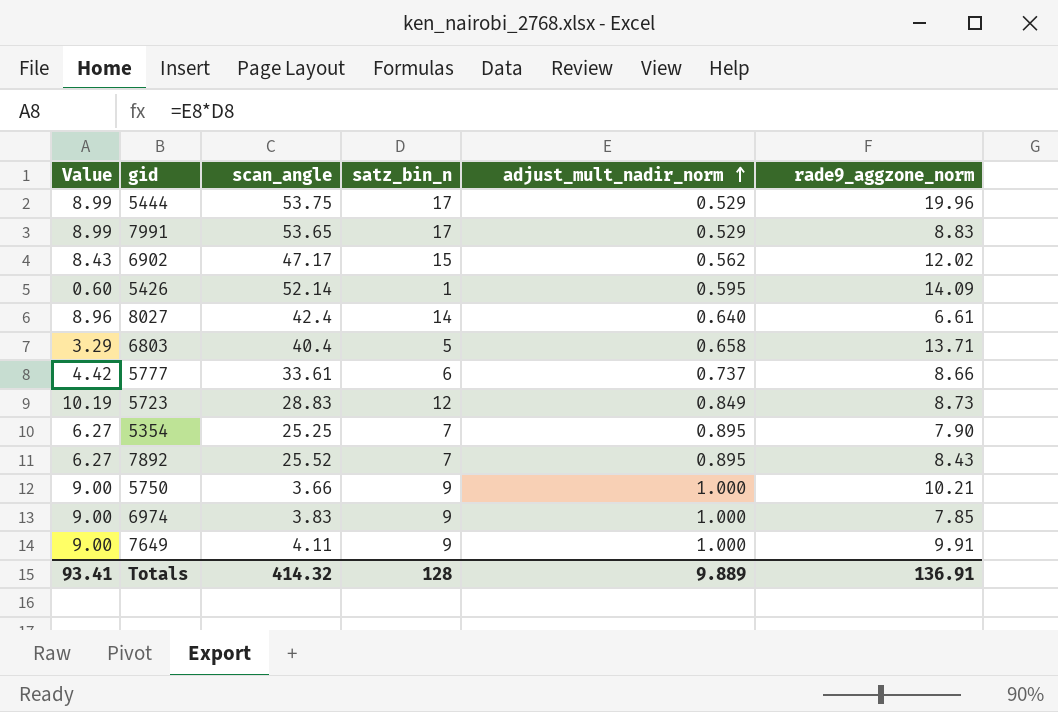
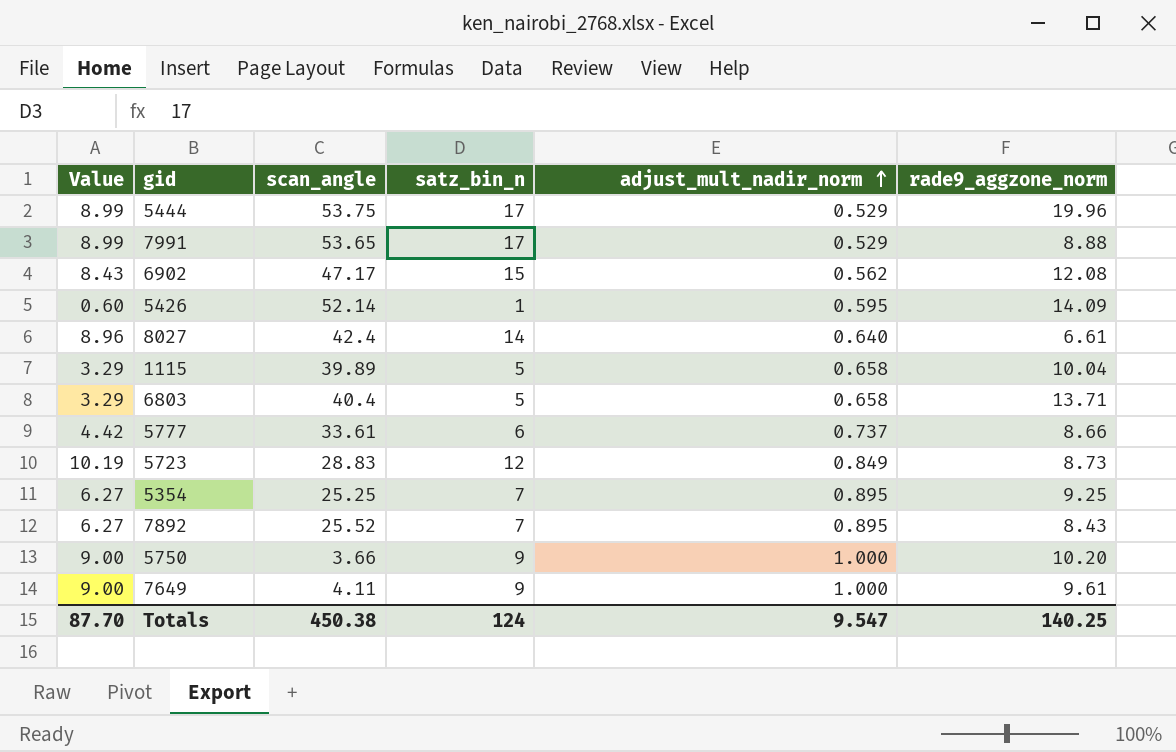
row 6974: 9.00 | 3.83 | 9 | 1.000 | 7.85 -> none
7991 | rade9_aggzone_norm: 8.83 -> 8.88
6902 | rade9_aggzone_norm: 12.02 -> 12.08
row 1115: none -> 3.29 | 39.89 | 5 | 0.658 | 10.04
5354 | rade9_aggzone_norm: 7.90 -> 9.25
5750 | rade9_aggzone_norm: 10.21 -> 10.20
7649 | rade9_aggzone_norm: 9.91 -> 9.61
Totals | Value: 93.41 -> 87.70
Totals | scan_angle: 414.32 -> 450.38
Totals | satz_bin_n: 128 -> 124
Totals | adjust_mult_nadir_norm: 9.889 -> 9.547
Totals | rade9_aggzone_norm: 136.91 -> 140.25

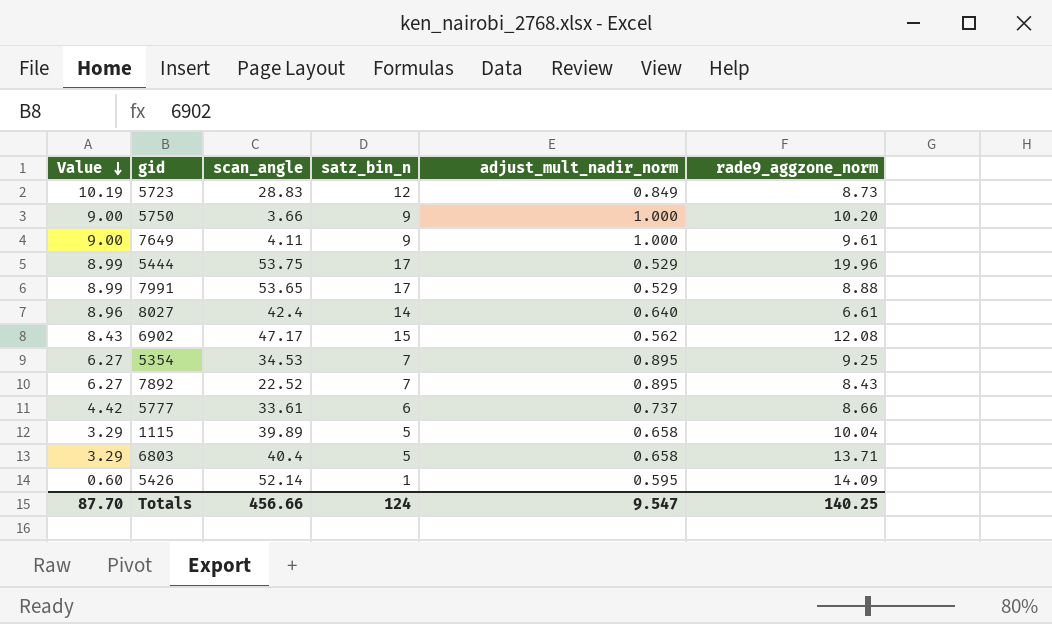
row order: adjust_mult_nadir_norm ascending -> Value descending
5354 | scan_angle: 25.25 -> 34.53
7892 | scan_angle: 25.52 -> 22.52
Totals | scan_angle: 450.38 -> 456.66

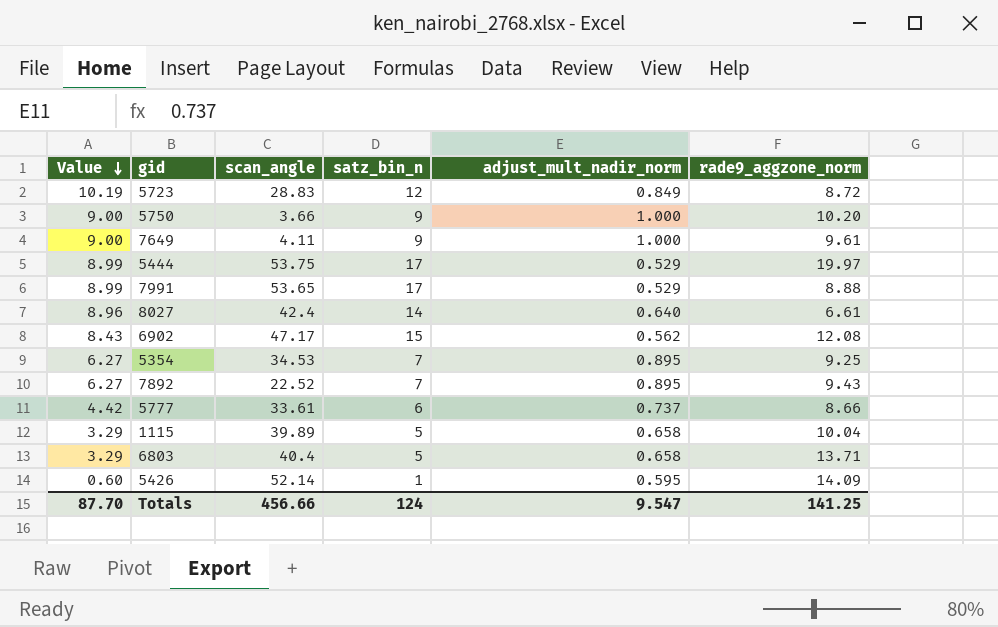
5723 | rade9_aggzone_norm: 8.73 -> 8.72
5444 | rade9_aggzone_norm: 19.96 -> 19.97
7892 | rade9_aggzone_norm: 8.43 -> 9.43
Totals | rade9_aggzone_norm: 140.25 -> 141.25

